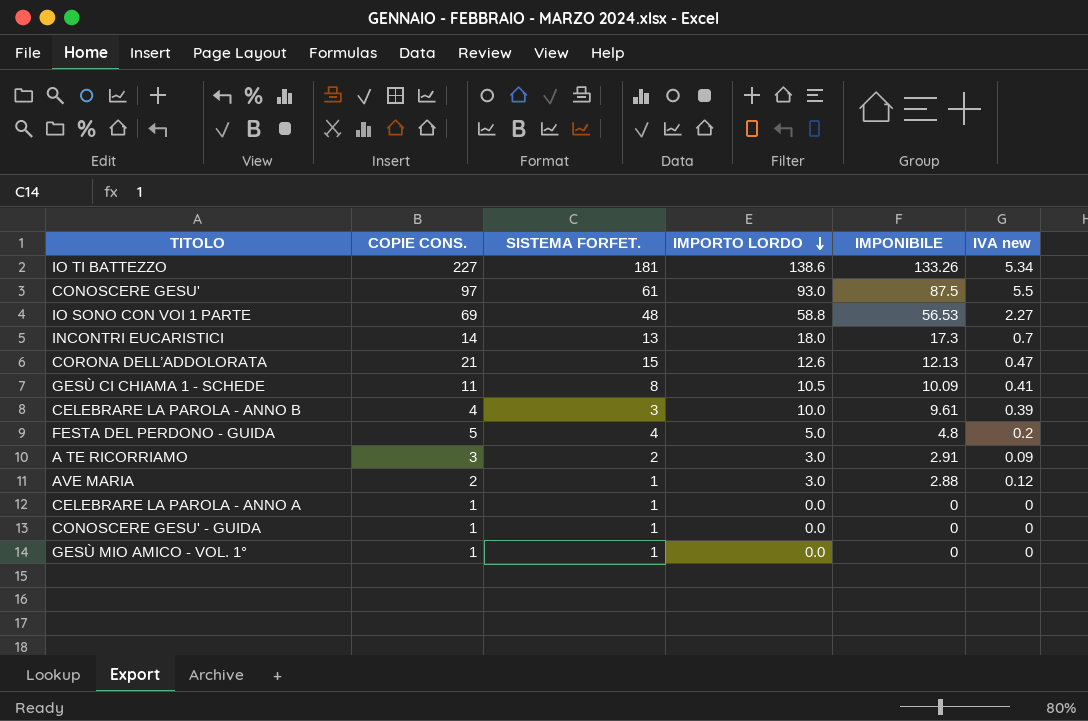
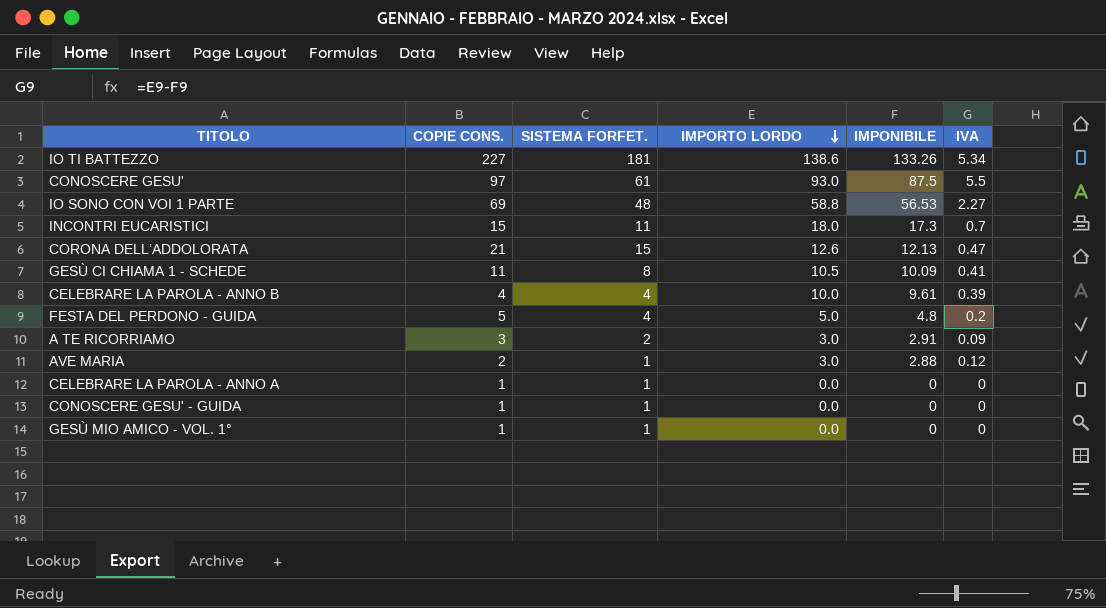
column name: IVA new -> IVA
INCONTRI EUCARISTICI | COPIE CONS.: 14 -> 15
INCONTRI EUCARISTICI | SISTEMA FORFET.: 13 -> 11
CELEBRARE LA PAROLA - ANNO B | SISTEMA FORFET.: 3 -> 4

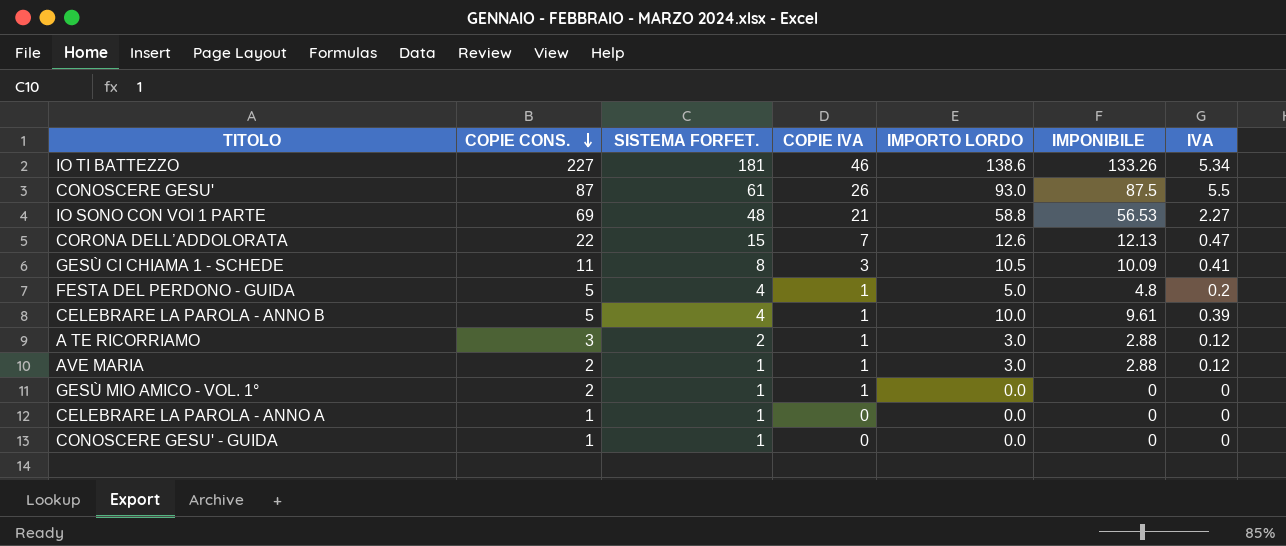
row order: IMPORTO LORDO descending -> COPIE CONS. descending
column COPIE IVA | formula: none -> [COPIE CONS.] - [SISTEMA FORFET.]
row INCONTRI EUCARISTICI: 15 | 11 | 18.0 | 17.3 | 0.7 -> none
CONOSCERE GESU' | COPIE CONS.: 97 -> 87
CORONA DELL’ADDOLORATA | COPIE CONS.: 21 -> 22
CELEBRARE LA PAROLA - ANNO B | COPIE CONS.: 4 -> 5
A TE RICORRIAMO | IMPONIBILE: 2.91 -> 2.88
A TE RICORRIAMO | IVA: 0.09 -> 0.12
GESÙ MIO AMICO - VOL. 1° | COPIE CONS.: 1 -> 2

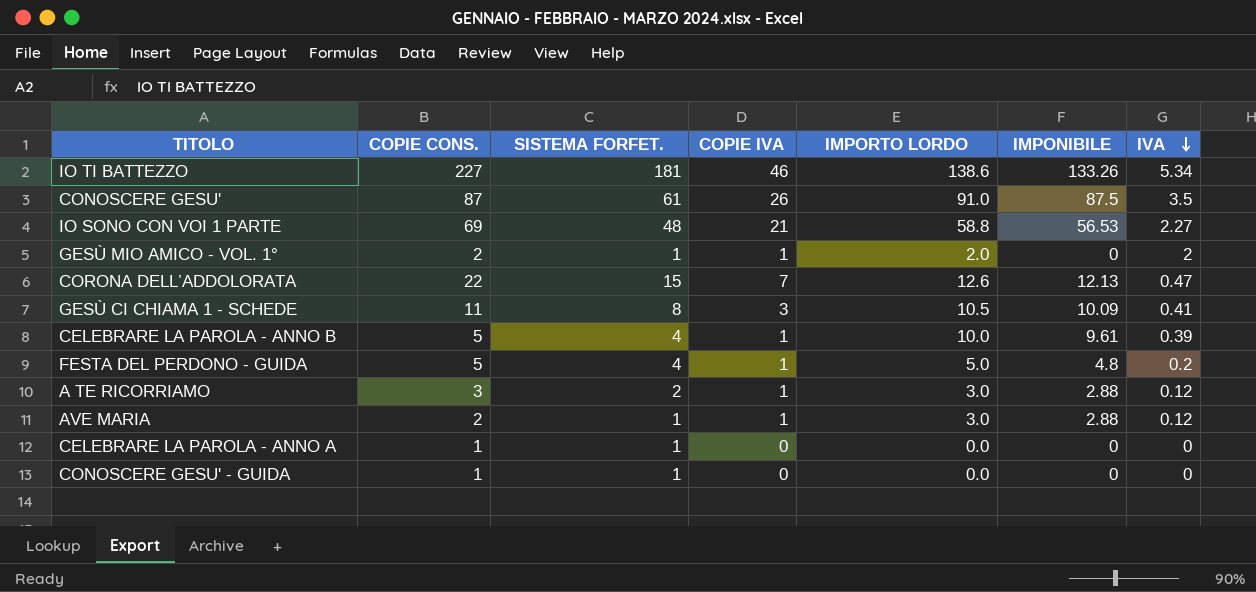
row order: COPIE CONS. descending -> IVA descending
CONOSCERE GESU' | IMPORTO LORDO: 93.0 -> 91.0
CONOSCERE GESU' | IVA: 5.5 -> 3.5
GESÙ MIO AMICO - VOL. 1° | IMPORTO LORDO: 0.0 -> 2.0
GESÙ MIO AMICO - VOL. 1° | IVA: 0 -> 2

